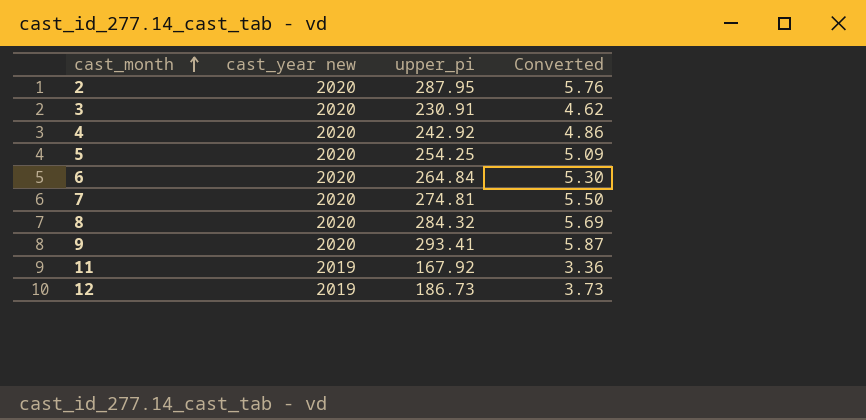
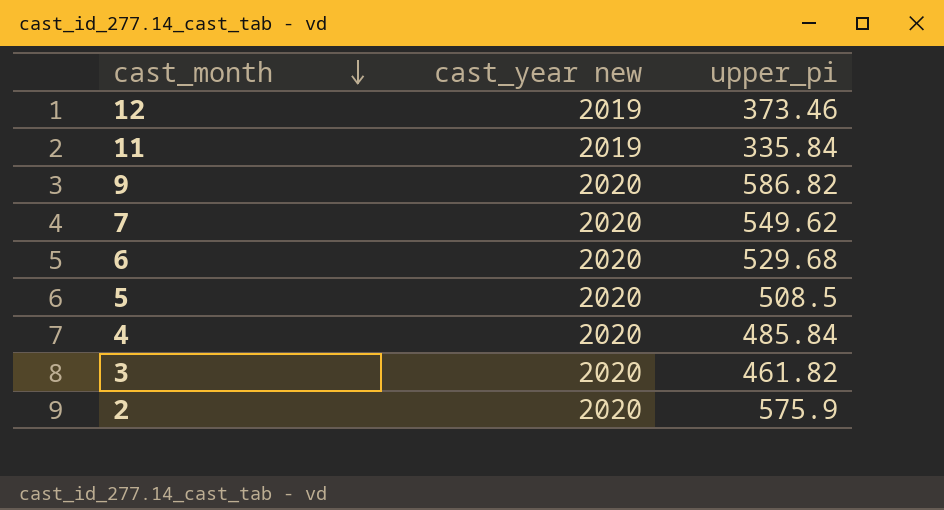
row order: cast_month ascending -> cast_month descending
column Converted | formula: [upper_pi] * 0.02 -> none
row 8: 2020 | 284.32 | 5.69 -> none
12 | upper_pi: 186.73 -> 373.46
11 | upper_pi: 167.92 -> 335.84
9 | upper_pi: 293.41 -> 586.82
7 | upper_pi: 274.81 -> 549.62
6 | upper_pi: 264.84 -> 529.68
5 | upper_pi: 254.25 -> 508.5
4 | upper_pi: 242.92 -> 485.84
3 | upper_pi: 230.91 -> 461.82
2 | upper_pi: 287.95 -> 575.9

